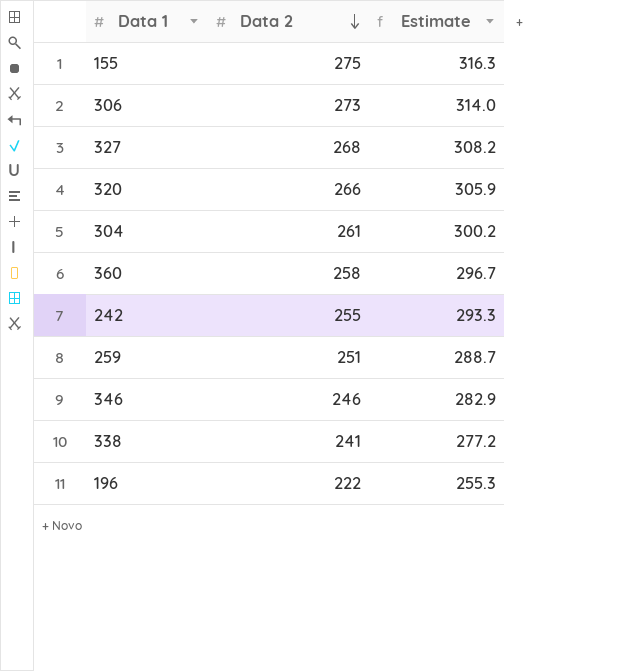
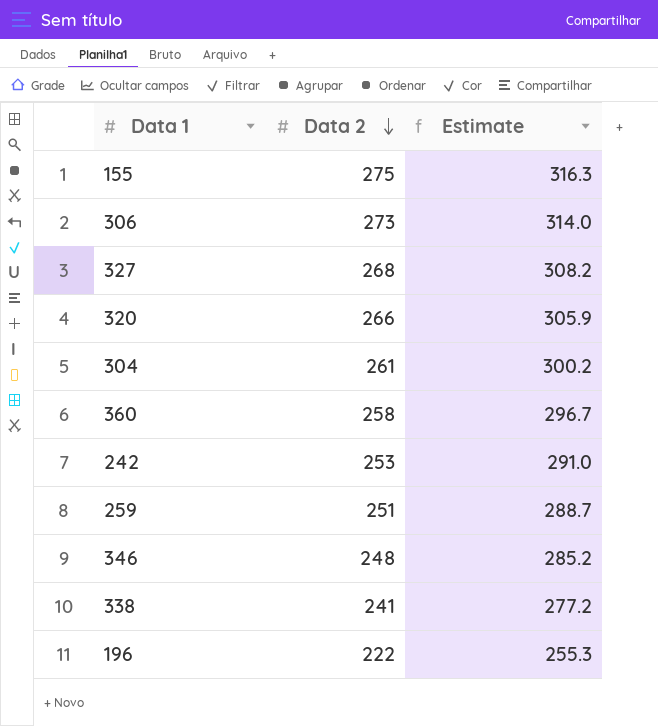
242 | Data 2: 255 -> 253
242 | Estimate: 293.3 -> 291.0
346 | Data 2: 246 -> 248
346 | Estimate: 282.9 -> 285.2

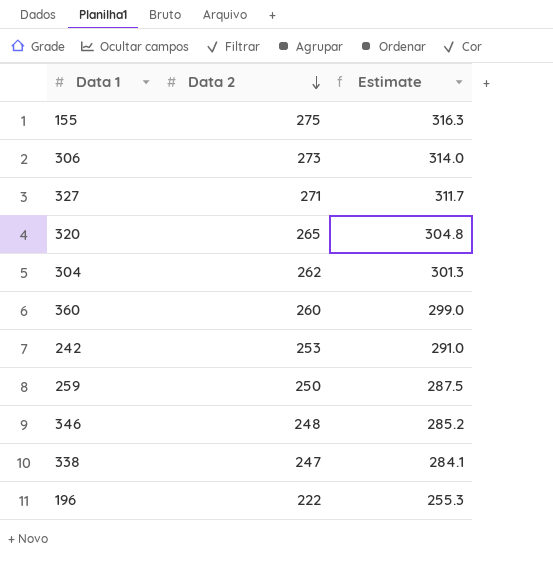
327 | Data 2: 268 -> 271
327 | Estimate: 308.2 -> 311.7
320 | Data 2: 266 -> 265
320 | Estimate: 305.9 -> 304.8
304 | Data 2: 261 -> 262
304 | Estimate: 300.2 -> 301.3
360 | Data 2: 258 -> 260
360 | Estimate: 296.7 -> 299.0
259 | Data 2: 251 -> 250
259 | Estimate: 288.7 -> 287.5
338 | Data 2: 241 -> 247
338 | Estimate: 277.2 -> 284.1

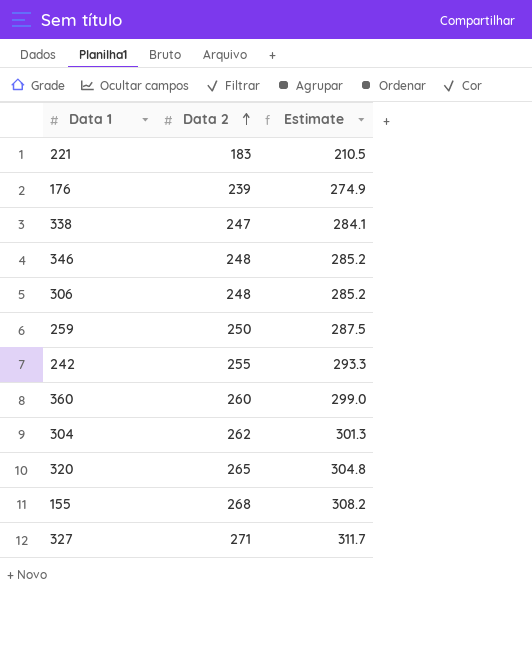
row order: Data 2 descending -> Data 2 ascending
row 196: 222 | 255.3 -> none
row 221: none -> 183 | 210.5
row 176: none -> 239 | 274.9
306 | Data 2: 273 -> 248
306 | Estimate: 314.0 -> 285.2
242 | Data 2: 253 -> 255
242 | Estimate: 291.0 -> 293.3
155 | Data 2: 275 -> 268
155 | Estimate: 316.3 -> 308.2

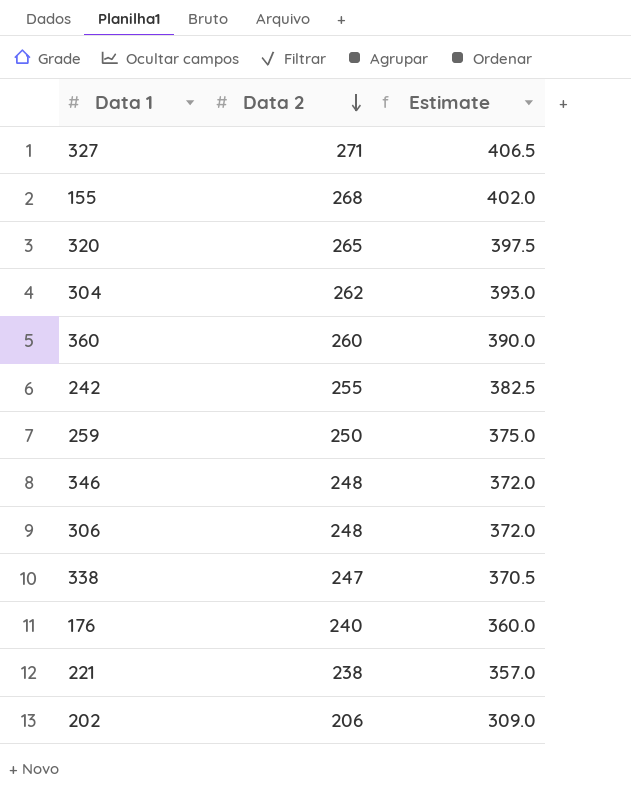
row order: Data 2 ascending -> Data 2 descending
column Estimate | formula: [Data 2] * 1.15 -> [Data 2] * 1.5
176 | Data 2: 239 -> 240
221 | Data 2: 183 -> 238
row 202: none -> 206 | 309.0

